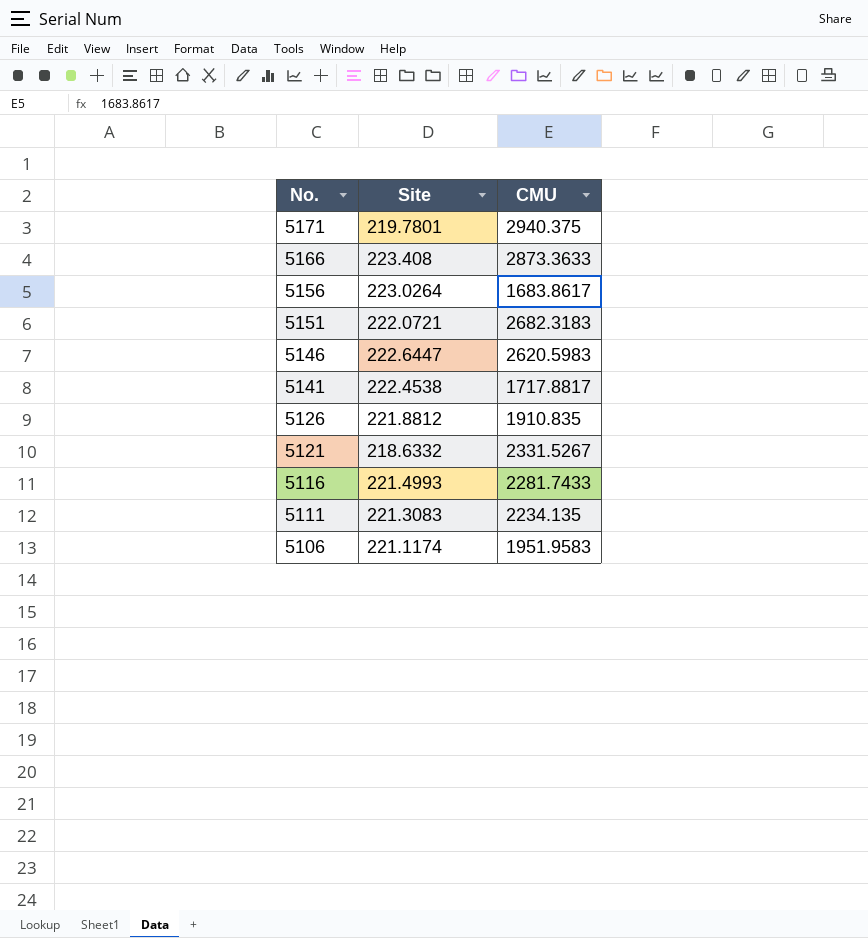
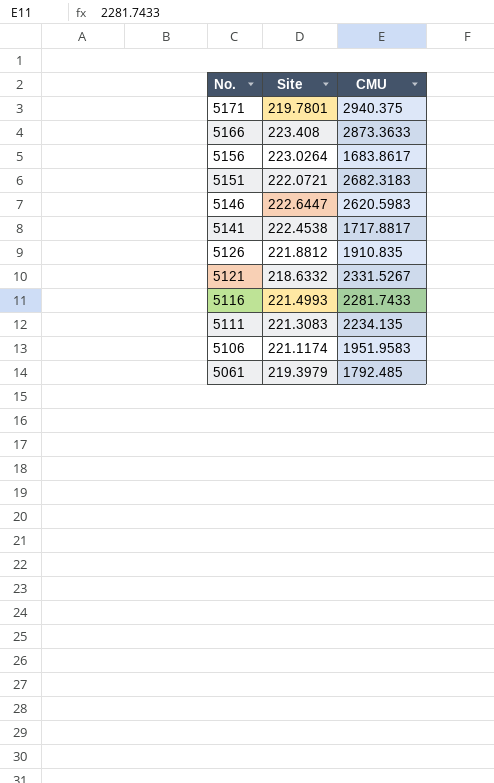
row 5061: none -> 219.3979 | 1792.485

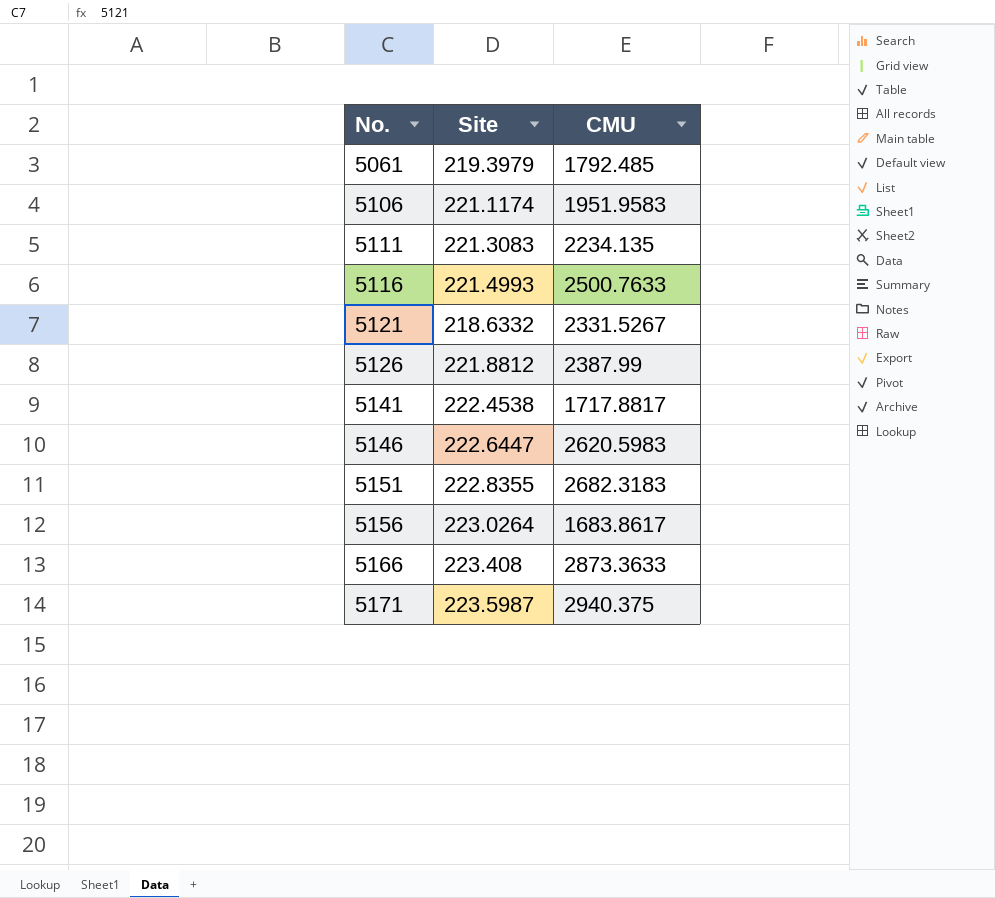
row order: No. descending -> No. ascending
5116 | CMU: 2281.7433 -> 2500.7633
5126 | CMU: 1910.835 -> 2387.99
5151 | Site: 222.0721 -> 222.8355
5171 | Site: 219.7801 -> 223.5987

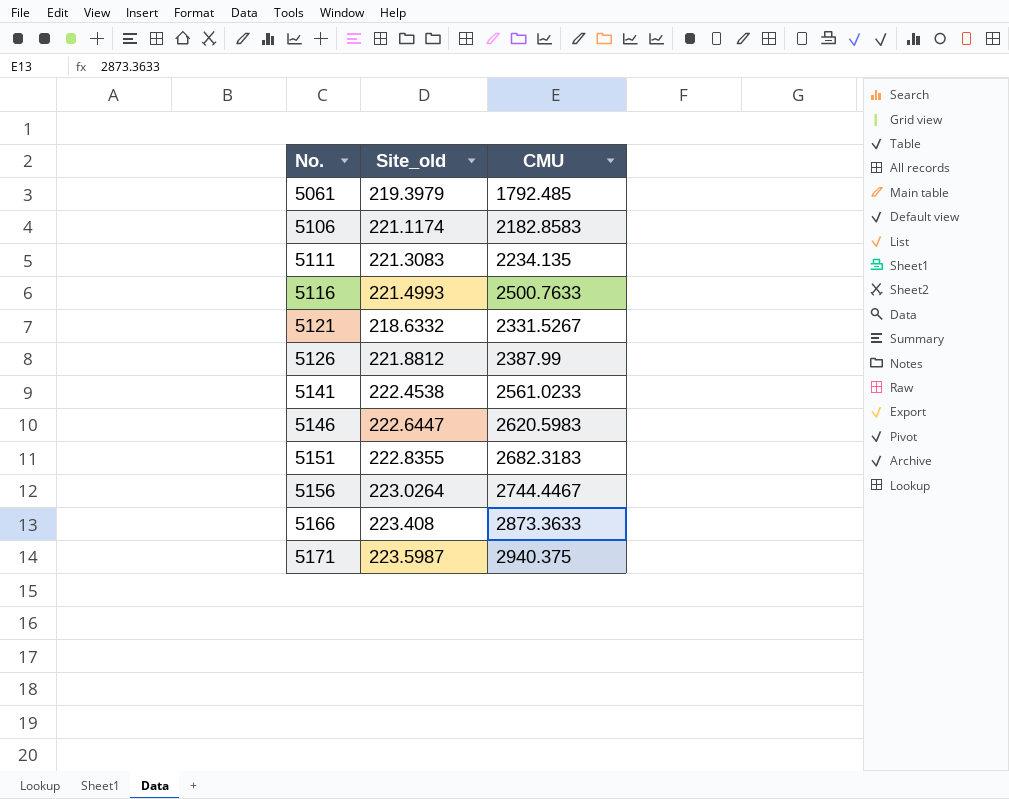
column name: Site -> Site_old
5106 | CMU: 1951.9583 -> 2182.8583
5141 | CMU: 1717.8817 -> 2561.0233
5156 | CMU: 1683.8617 -> 2744.4467

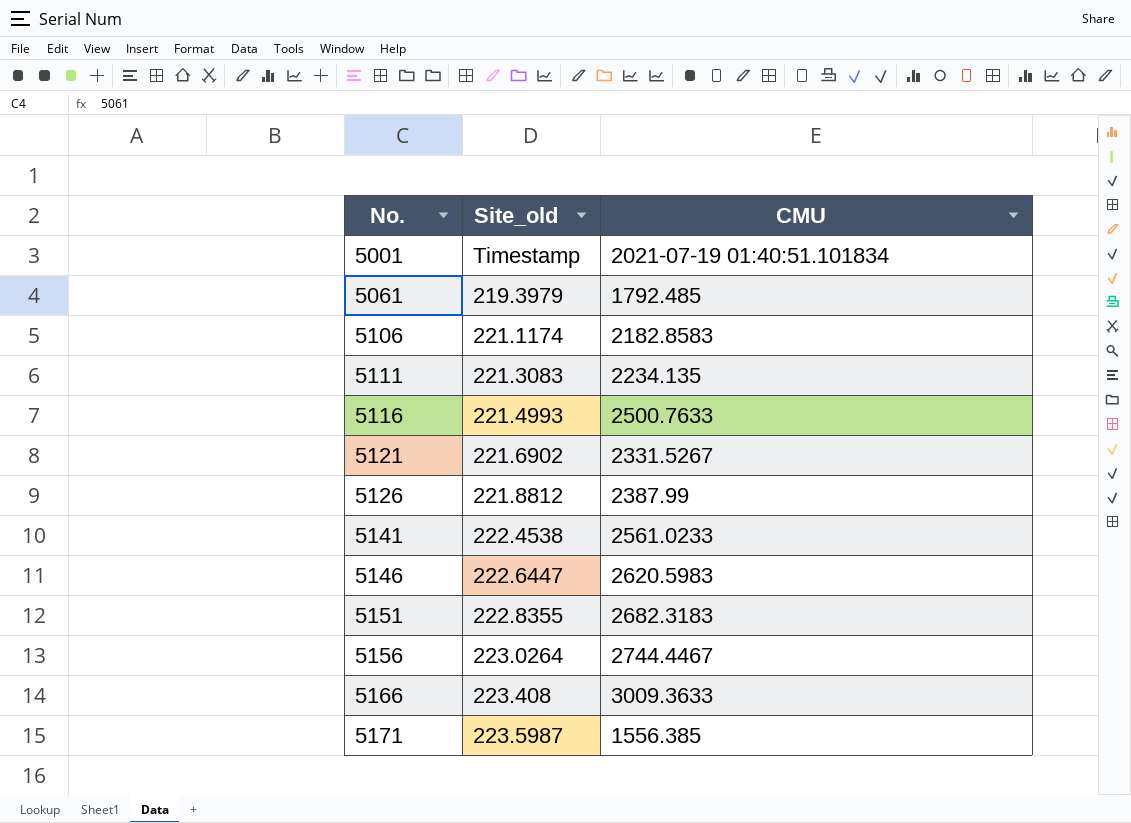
row 5001: none -> Timestamp | 2021-07-19 01:40:51.101834
5121 | Site_old: 218.6332 -> 221.6902
5166 | CMU: 2873.3633 -> 3009.3633
5171 | CMU: 2940.375 -> 1556.385

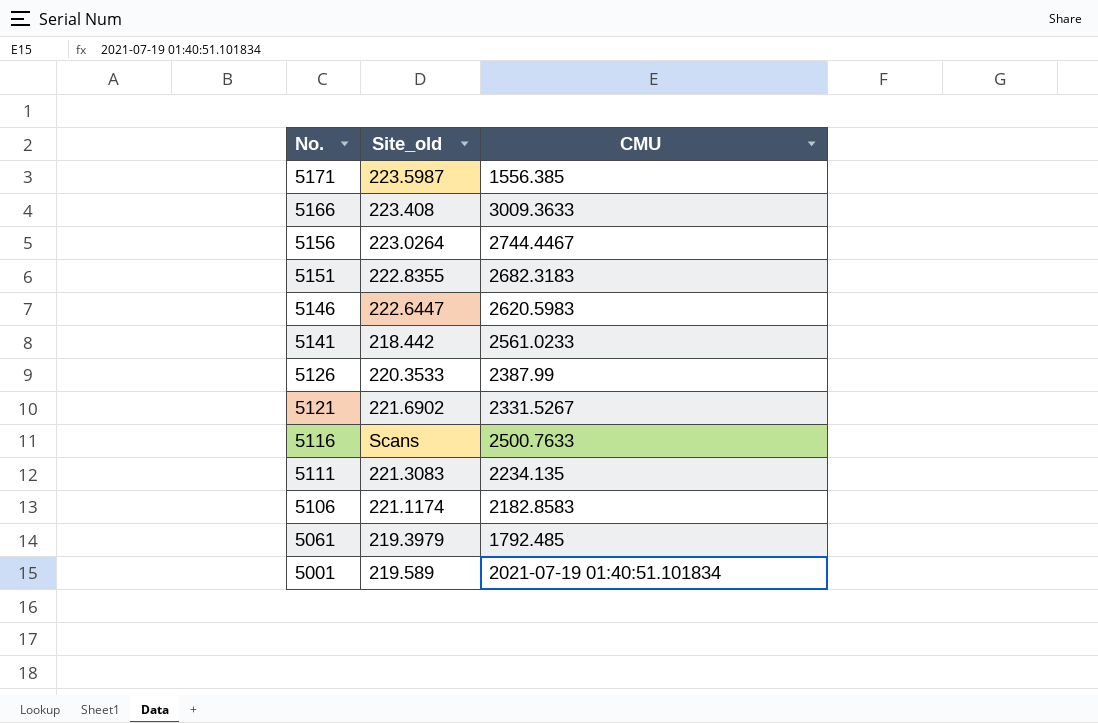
row order: No. ascending -> No. descending
5141 | Site_old: 222.4538 -> 218.442
5126 | Site_old: 221.8812 -> 220.3533
5116 | Site_old: 221.4993 -> Scans
5001 | Site_old: Timestamp -> 219.589

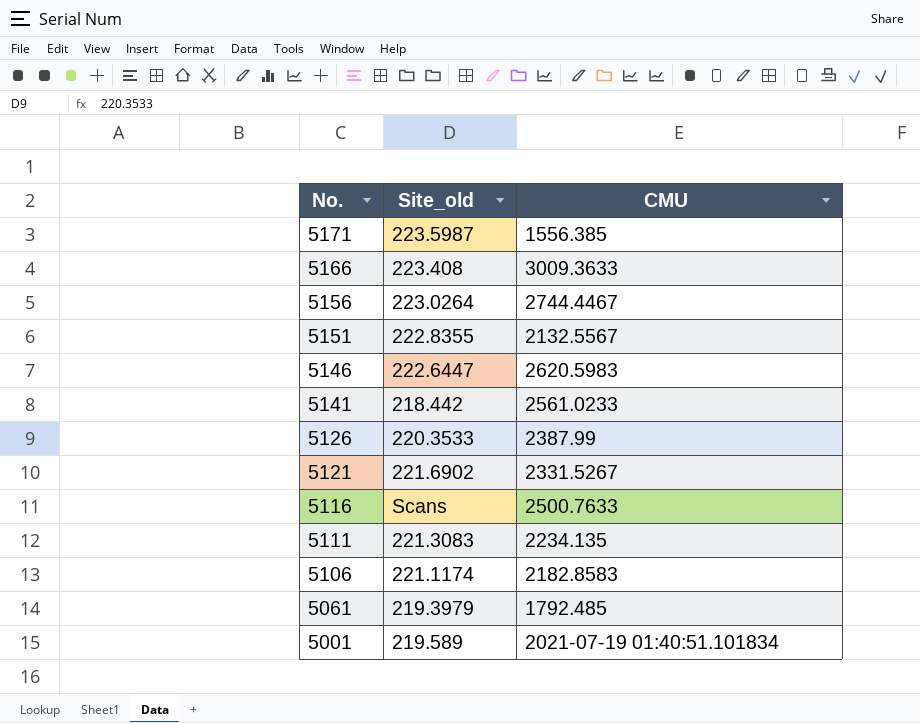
5151 | CMU: 2682.3183 -> 2132.5567

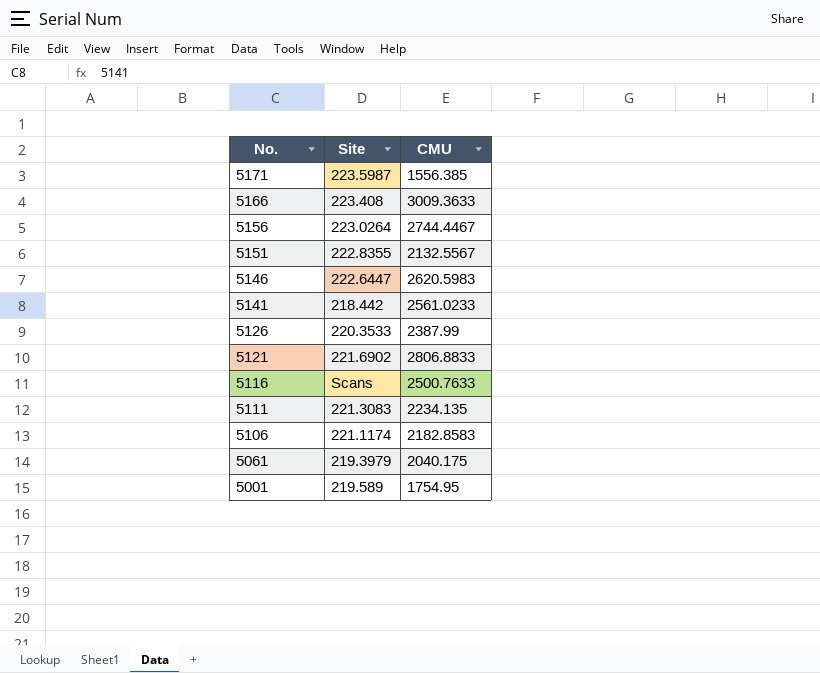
column name: Site_old -> Site
5121 | CMU: 2331.5267 -> 2806.8833
5061 | CMU: 1792.485 -> 2040.175
5001 | CMU: 2021-07-19 01:40:51.101834 -> 1754.95

